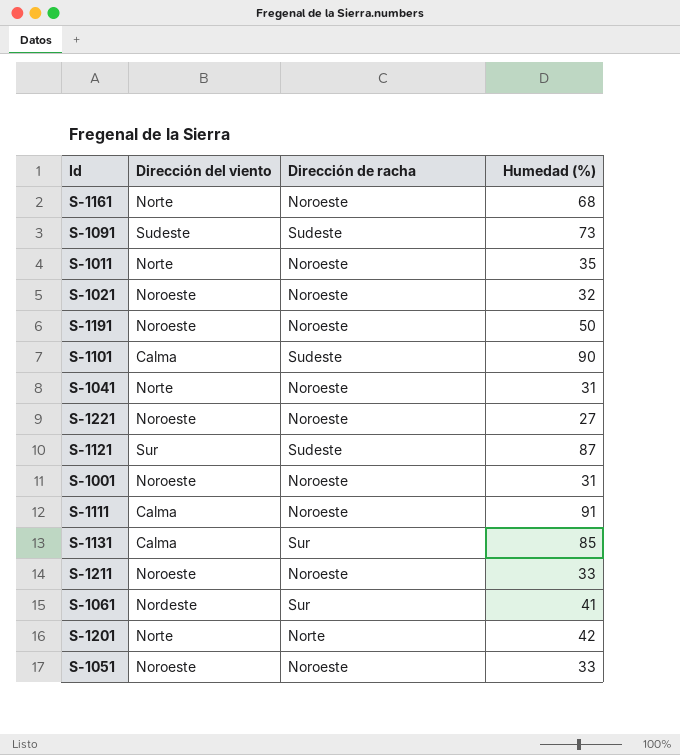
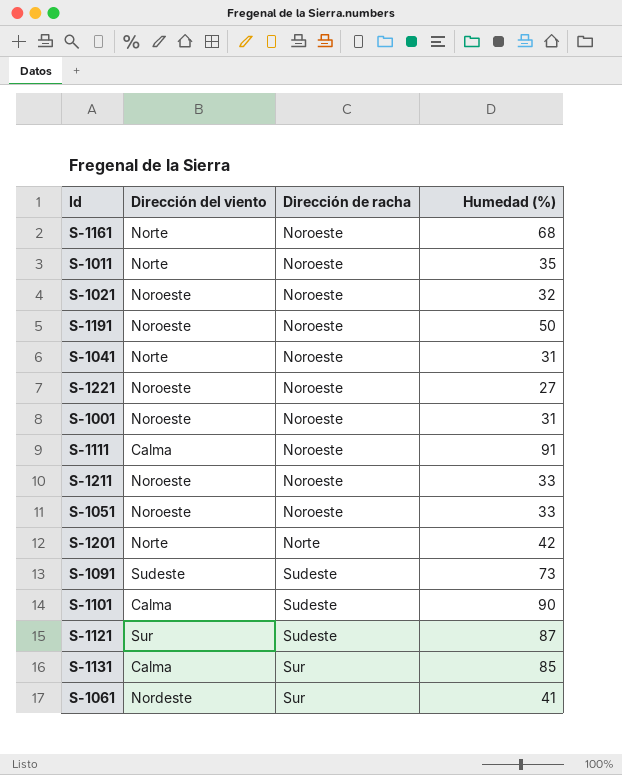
row order: none -> Dirección de racha ascending

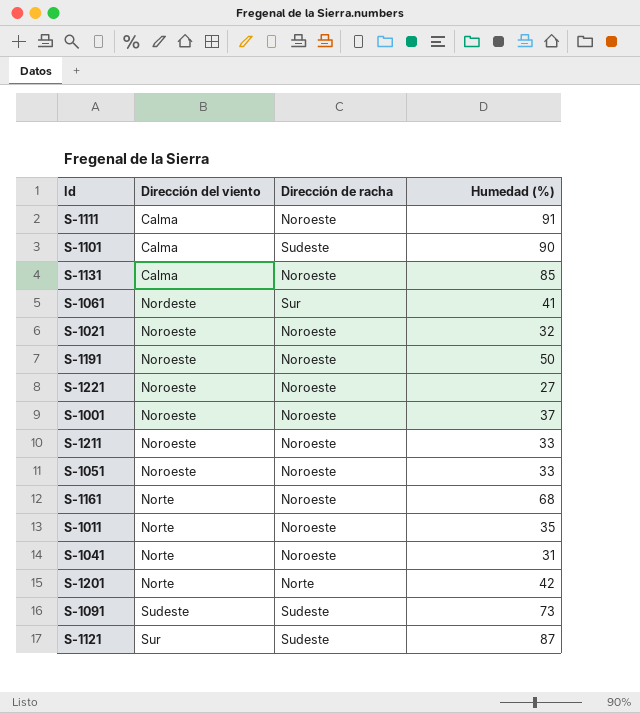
row order: Dirección de racha ascending -> Dirección del viento ascending
S-1131 | Dirección de racha: Sur -> Noroeste
S-1001 | Humedad (%): 31 -> 37

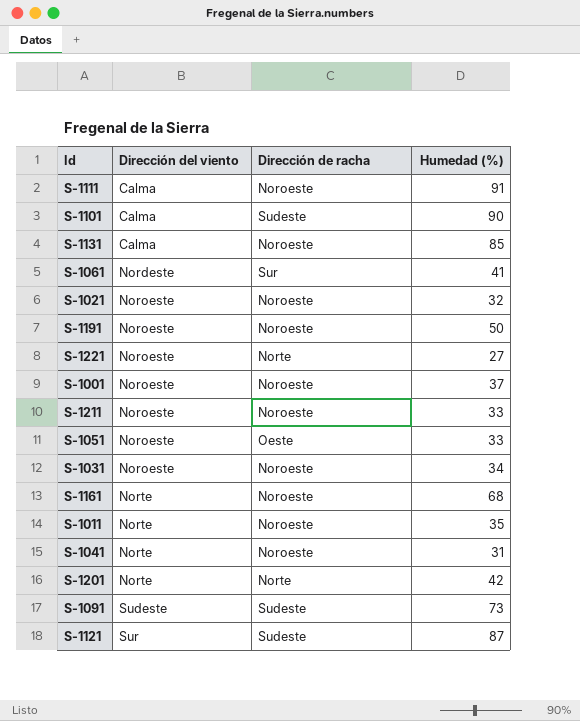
S-1221 | Dirección de racha: Noroeste -> Norte
S-1051 | Dirección de racha: Noroeste -> Oeste
row S-1031: none -> Noroeste | Noroeste | 34

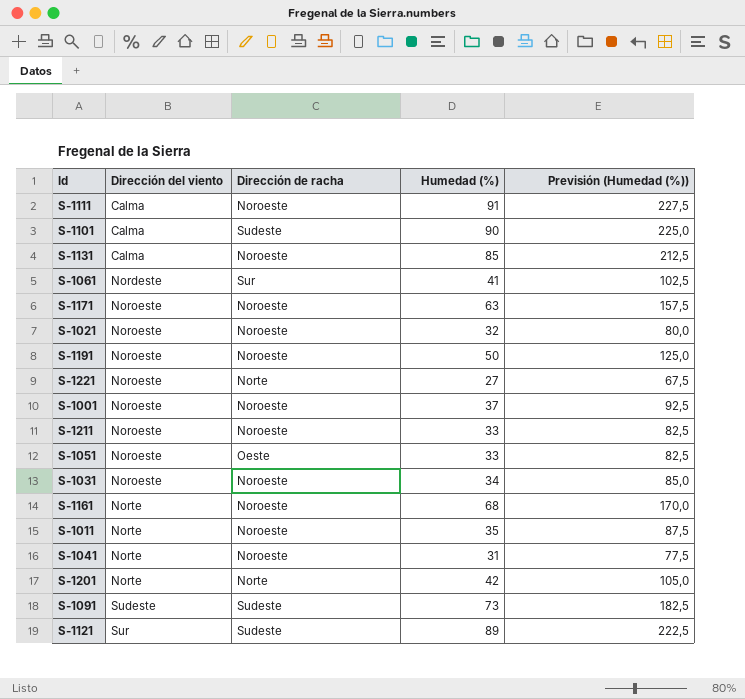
column Previsión (Humedad (%)) | formula: none -> [Humedad (%)] * 2,5
row S-1171: none -> Noroeste | Noroeste | 63 | 157,5
S-1121 | Humedad (%): 87 -> 89

